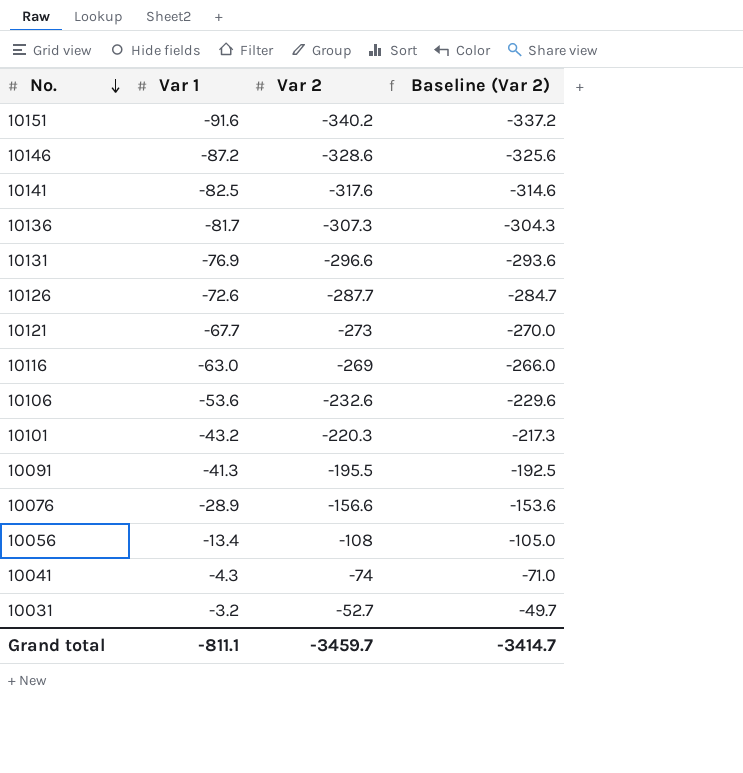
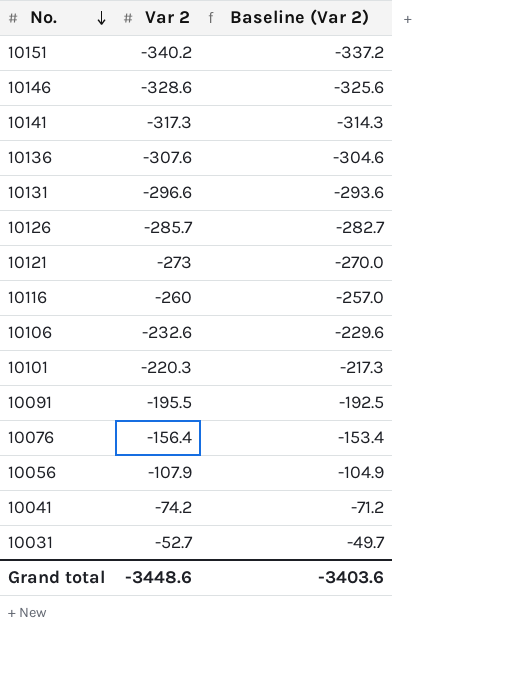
column Var 1 | position: 2 -> none
10141 | Var 2: -317.6 -> -317.3
10141 | Baseline (Var 2): -314.6 -> -314.3
10136 | Var 2: -307.3 -> -307.6
10136 | Baseline (Var 2): -304.3 -> -304.6
10126 | Var 2: -287.7 -> -285.7
10126 | Baseline (Var 2): -284.7 -> -282.7
10116 | Var 2: -269 -> -260
10116 | Baseline (Var 2): -266.0 -> -257.0
10076 | Var 2: -156.6 -> -156.4
10076 | Baseline (Var 2): -153.6 -> -153.4
10056 | Var 2: -108 -> -107.9
10056 | Baseline (Var 2): -105.0 -> -104.9
10041 | Var 2: -74 -> -74.2
10041 | Baseline (Var 2): -71.0 -> -71.2
Grand total | Var 2: -3459.7 -> -3448.6
Grand total | Baseline (Var 2): -3414.7 -> -3403.6

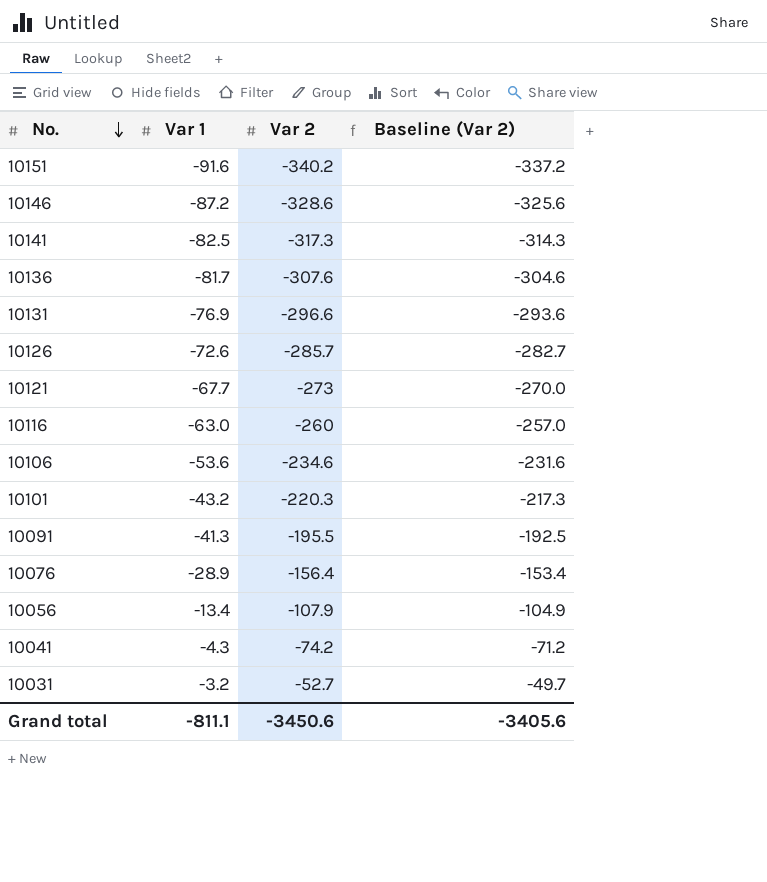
column Var 1 | position: none -> 2
10106 | Var 2: -232.6 -> -234.6
10106 | Baseline (Var 2): -229.6 -> -231.6
Grand total | Var 2: -3448.6 -> -3450.6
Grand total | Baseline (Var 2): -3403.6 -> -3405.6

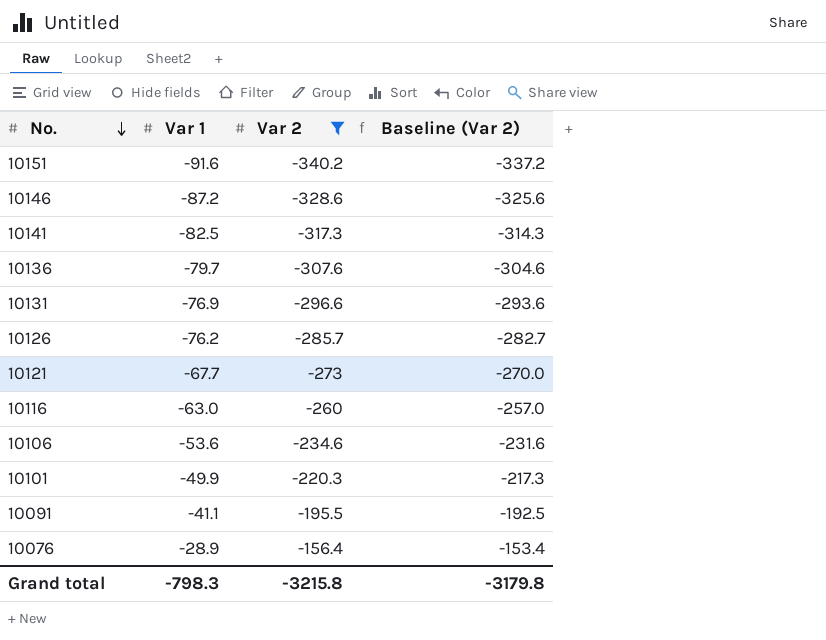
filter: none -> Var 2 <= -156.4
10136 | Var 1: -81.7 -> -79.7
10126 | Var 1: -72.6 -> -76.2
10101 | Var 1: -43.2 -> -49.9
10091 | Var 1: -41.3 -> -41.1
Grand total | Var 1: -811.1 -> -798.3
Grand total | Var 2: -3450.6 -> -3215.8
Grand total | Baseline (Var 2): -3405.6 -> -3179.8

